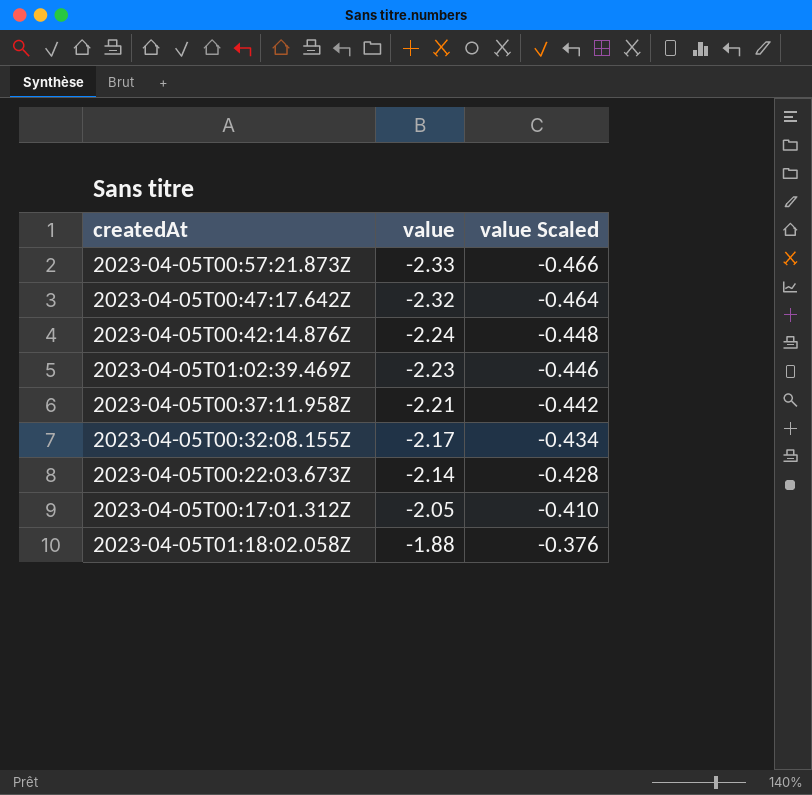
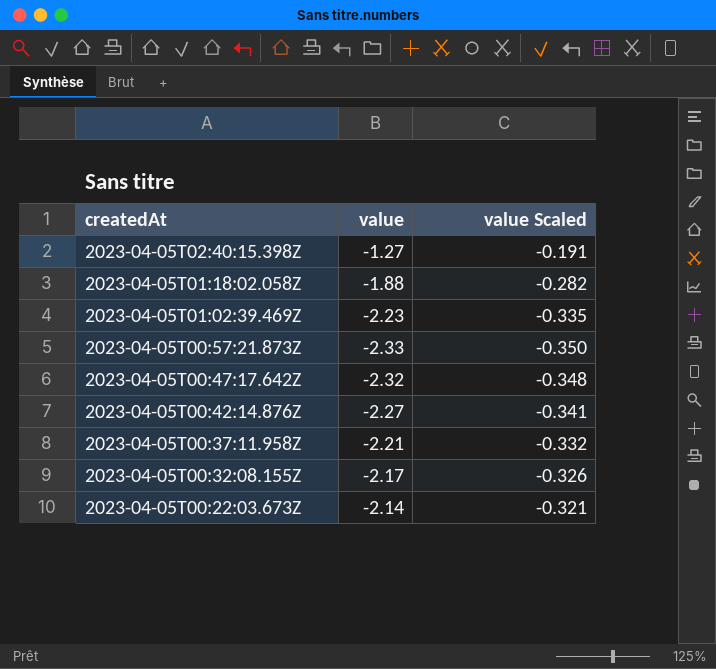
row order: value ascending -> createdAt descending
column value Scaled | formula: [value] * 0.2 -> [value] * 0.15
row 2023-04-05T00:17:01.312Z: -2.05 | -0.410 -> none
row 2023-04-05T02:40:15.398Z: none -> -1.27 | -0.191
2023-04-05T00:42:14.876Z | value: -2.24 -> -2.27

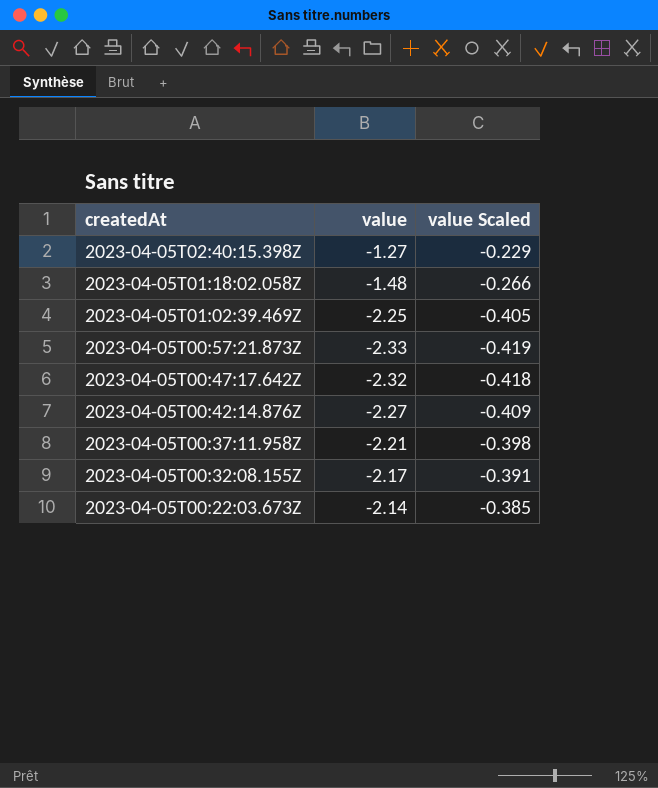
column value Scaled | formula: [value] * 0.15 -> [value] * 0.18
2023-04-05T01:18:02.058Z | value: -1.88 -> -1.48
2023-04-05T01:02:39.469Z | value: -2.23 -> -2.25

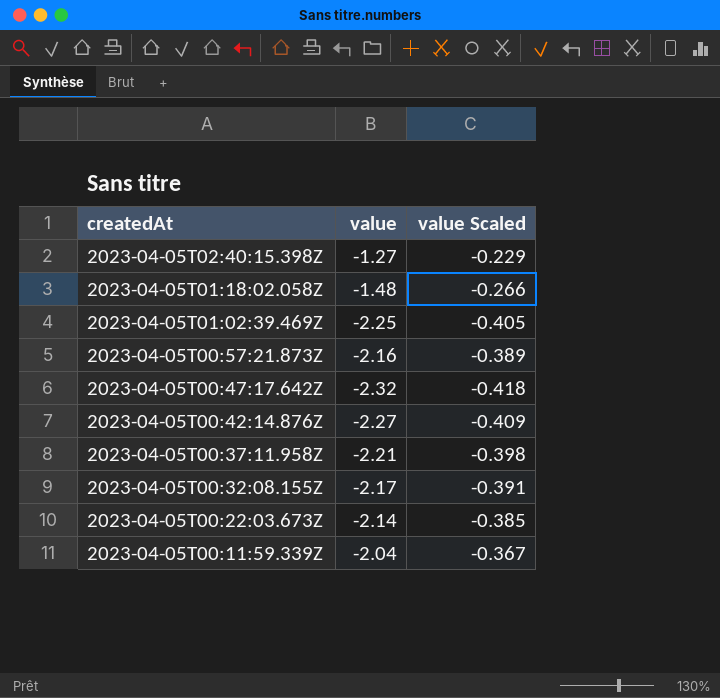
2023-04-05T00:57:21.873Z | value: -2.33 -> -2.16
2023-04-05T00:57:21.873Z | value Scaled: -0.419 -> -0.389
row 2023-04-05T00:11:59.339Z: none -> -2.04 | -0.367

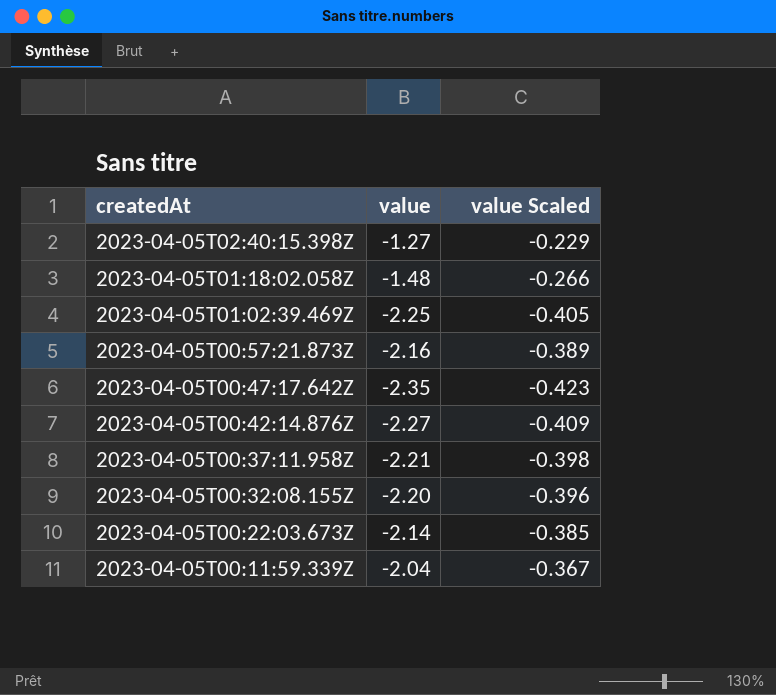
2023-04-05T00:47:17.642Z | value: -2.32 -> -2.35
2023-04-05T00:47:17.642Z | value Scaled: -0.418 -> -0.423
2023-04-05T00:32:08.155Z | value: -2.17 -> -2.20
2023-04-05T00:32:08.155Z | value Scaled: -0.391 -> -0.396

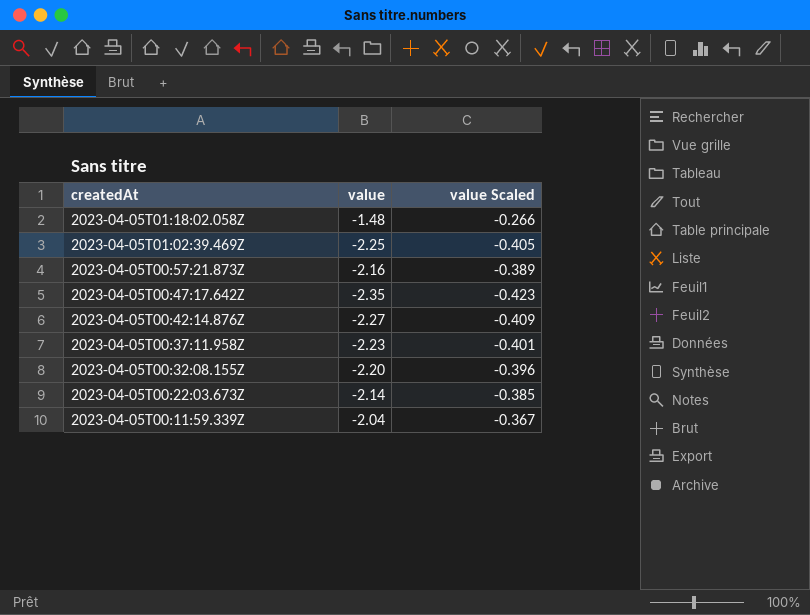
row 2023-04-05T02:40:15.398Z: -1.27 | -0.229 -> none
2023-04-05T00:37:11.958Z | value: -2.21 -> -2.23
2023-04-05T00:37:11.958Z | value Scaled: -0.398 -> -0.401

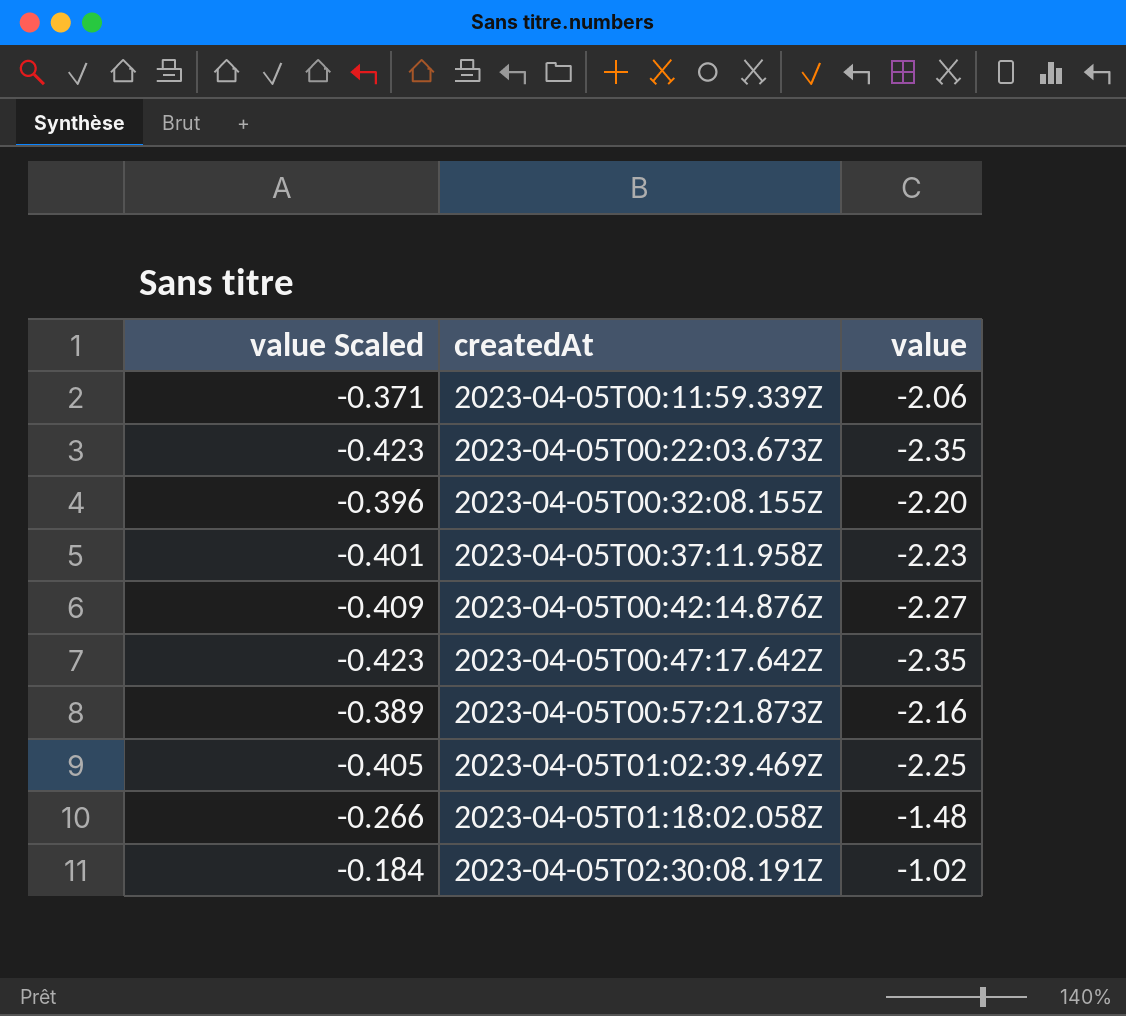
row order: createdAt descending -> createdAt ascending
column value Scaled | position: 3 -> 1
2023-04-05T00:11:59.339Z | value Scaled: -0.367 -> -0.371
2023-04-05T00:11:59.339Z | value: -2.04 -> -2.06
2023-04-05T00:22:03.673Z | value Scaled: -0.385 -> -0.423
2023-04-05T00:22:03.673Z | value: -2.14 -> -2.35
row 2023-04-05T02:30:08.191Z: none -> -0.184 | -1.02

